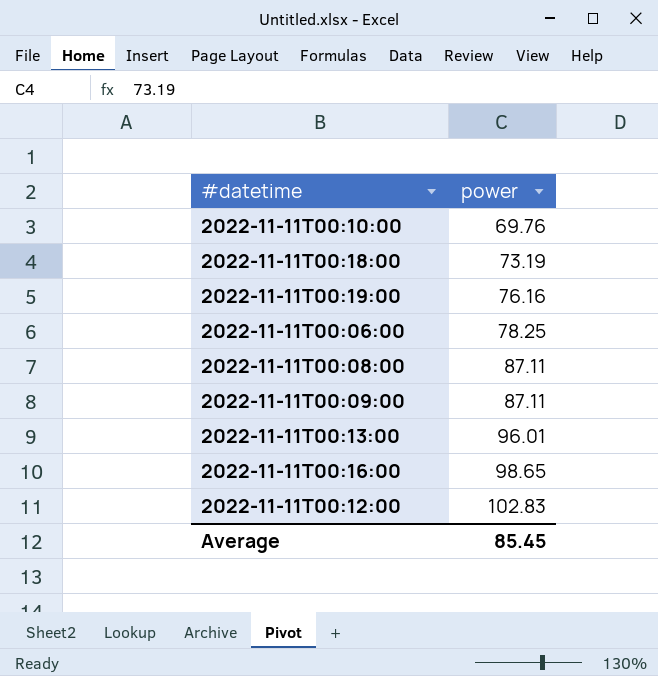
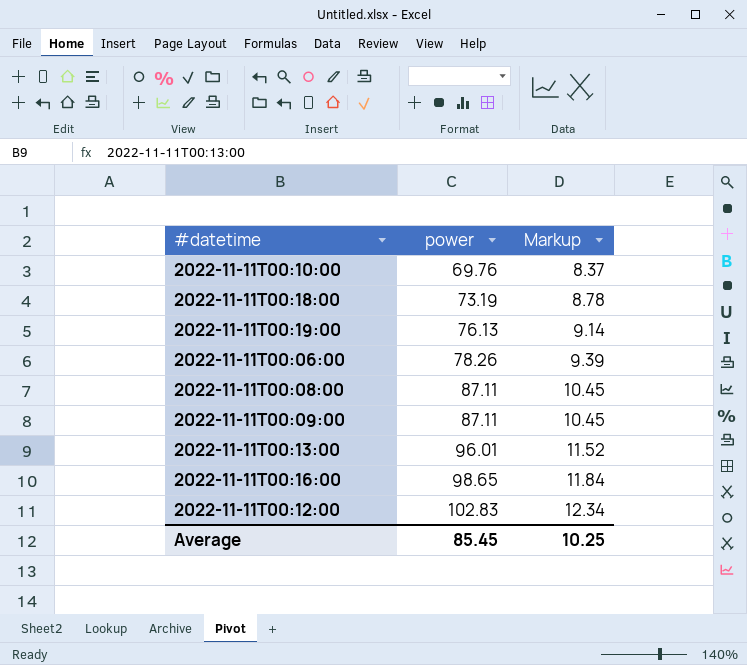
column Markup | formula: none -> [power] * 0.12
2022-11-11T00:19:00 | power: 76.16 -> 76.13
2022-11-11T00:06:00 | power: 78.25 -> 78.26

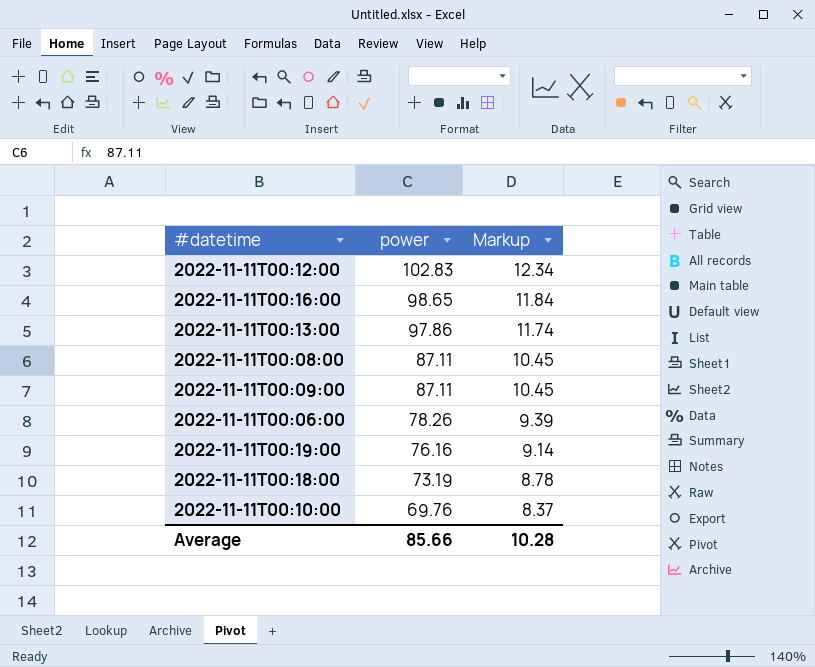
row order: power ascending -> power descending
2022-11-11T00:13:00 | power: 96.01 -> 97.86
2022-11-11T00:13:00 | Markup: 11.52 -> 11.74
2022-11-11T00:19:00 | power: 76.13 -> 76.16
Average | power: 85.45 -> 85.66
Average | Markup: 10.25 -> 10.28

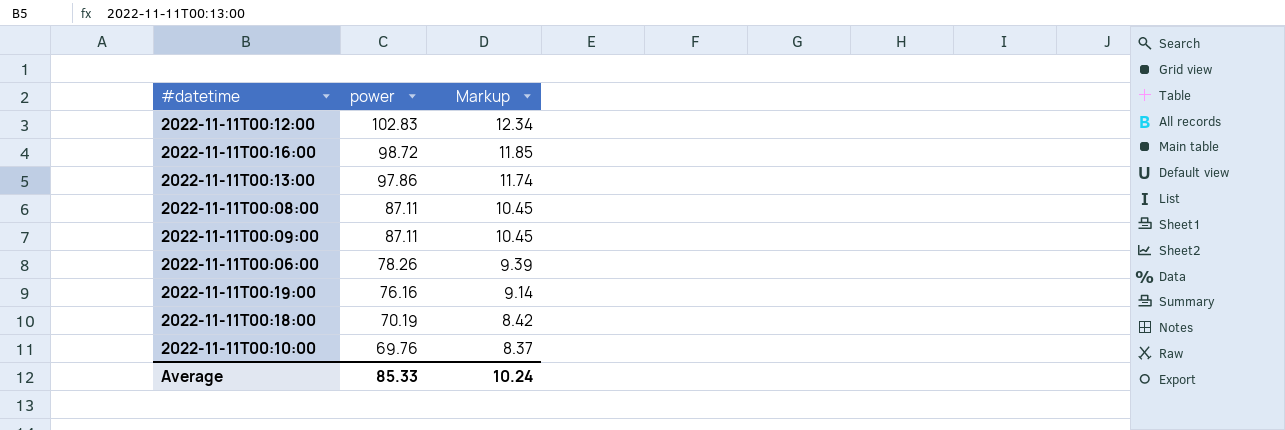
2022-11-11T00:16:00 | power: 98.65 -> 98.72
2022-11-11T00:16:00 | Markup: 11.84 -> 11.85
2022-11-11T00:18:00 | power: 73.19 -> 70.19
2022-11-11T00:18:00 | Markup: 8.78 -> 8.42
Average | power: 85.66 -> 85.33
Average | Markup: 10.28 -> 10.24

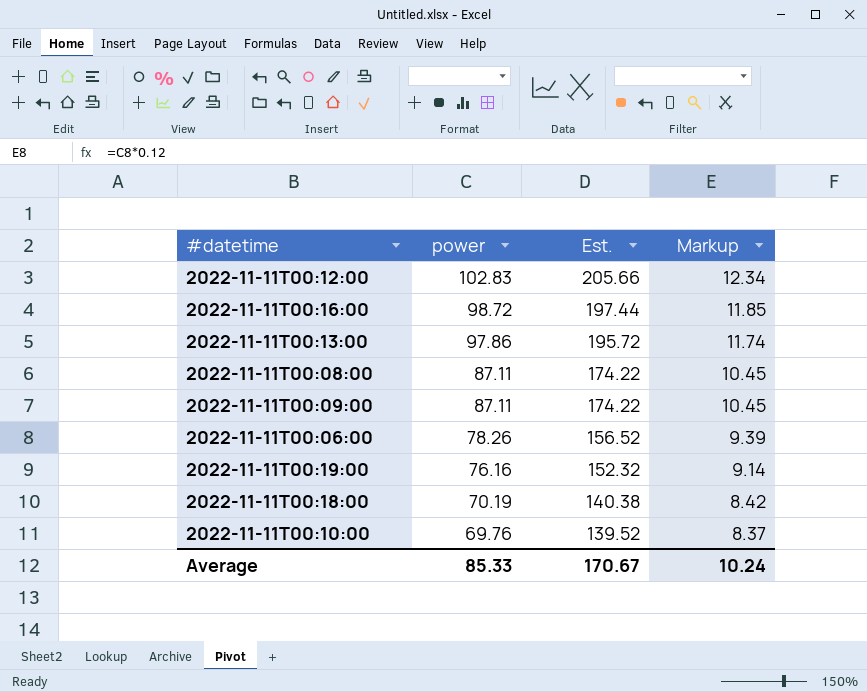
column Est. | formula: none -> [power] * 2

